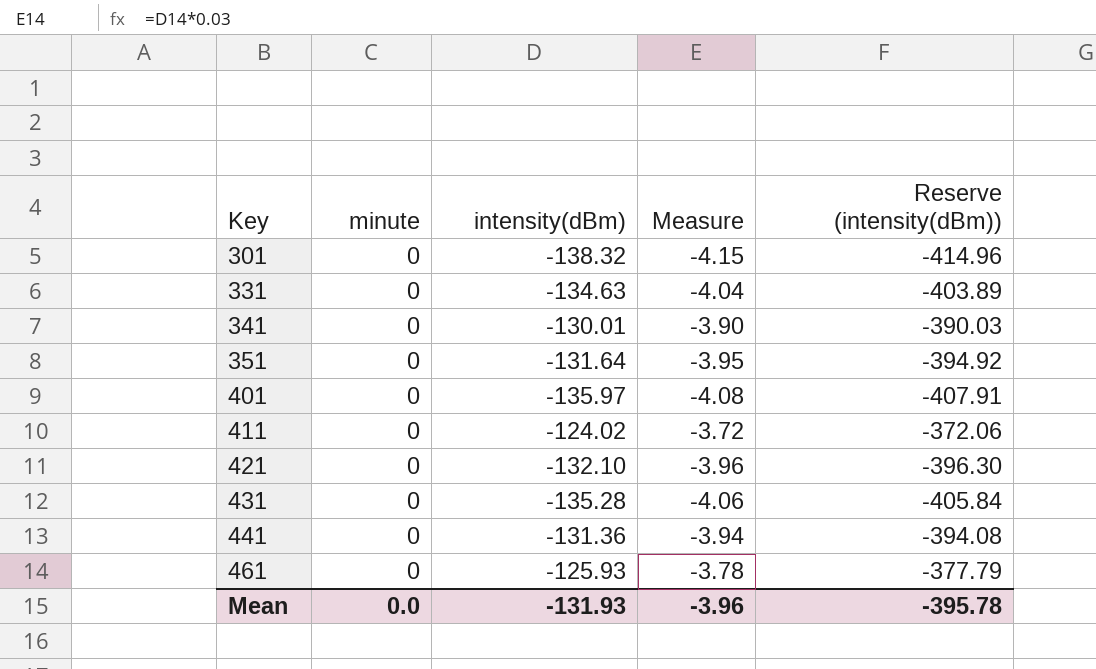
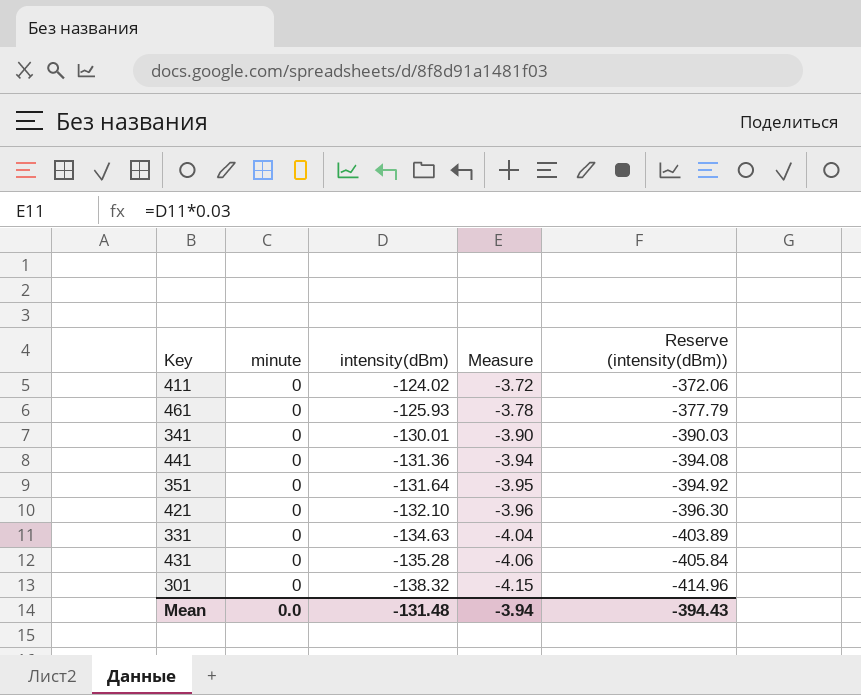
row order: Key ascending -> intensity(dBm) descending
row 401: 0 | -135.97 | -4.08 | -407.91 -> none
Mean | intensity(dBm): -131.93 -> -131.48
Mean | Measure: -3.96 -> -3.94
Mean | Reserve (intensity(dBm)): -395.78 -> -394.43

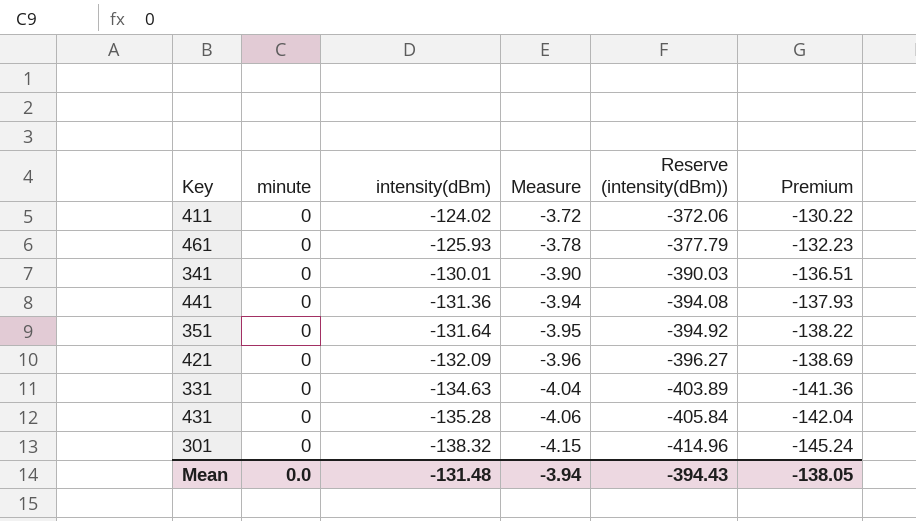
column Premium | formula: none -> [intensity(dBm)] * 1.05
421 | intensity(dBm): -132.10 -> -132.09
421 | Reserve (intensity(dBm)): -396.30 -> -396.27

